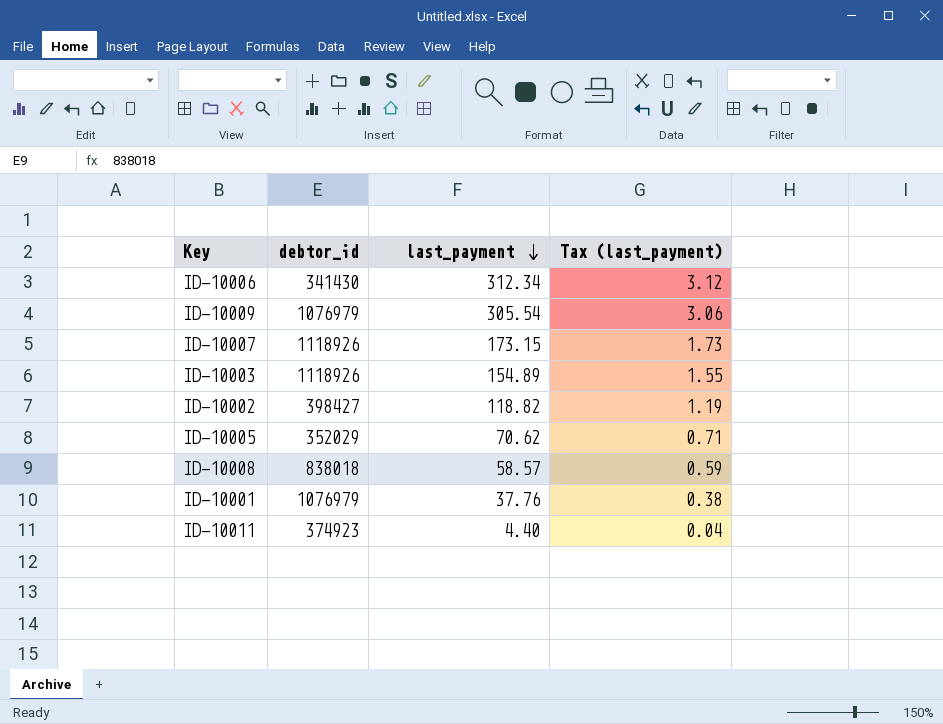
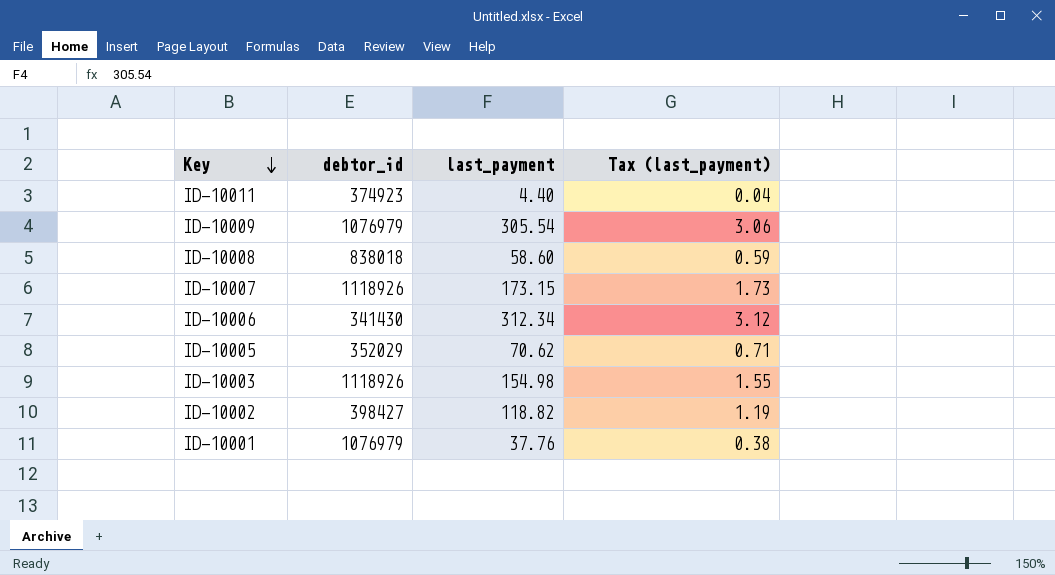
row order: last_payment descending -> Key descending
ID-10008 | last_payment: 58.57 -> 58.60
ID-10003 | last_payment: 154.89 -> 154.98

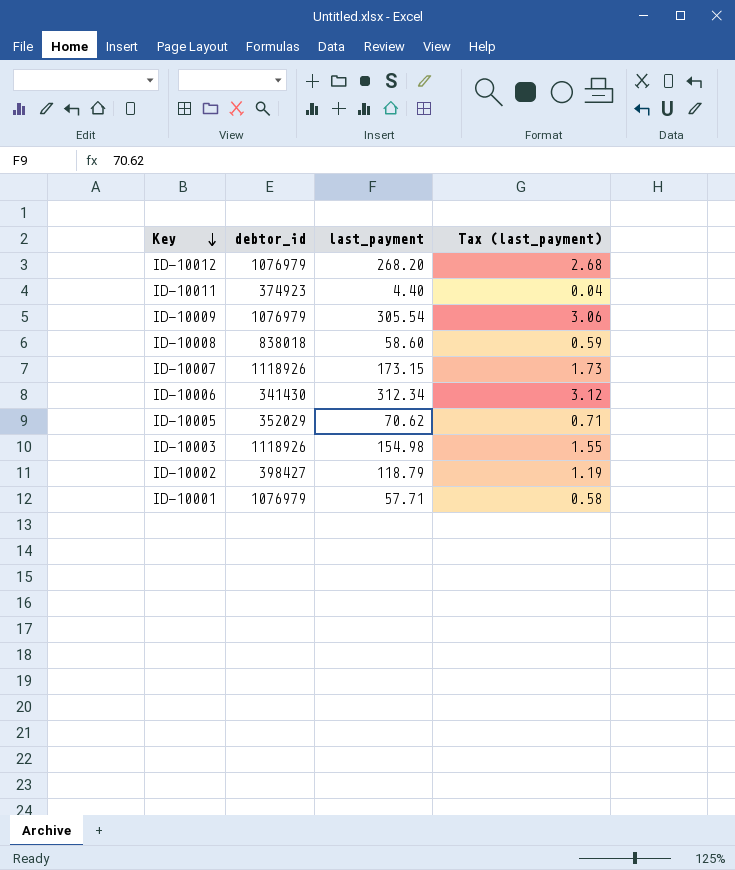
row ID-10012: none -> 1076979 | 268.20 | 2.68
ID-10002 | last_payment: 118.82 -> 118.79
ID-10001 | last_payment: 37.76 -> 57.71
ID-10001 | Tax (last_payment): 0.38 -> 0.58

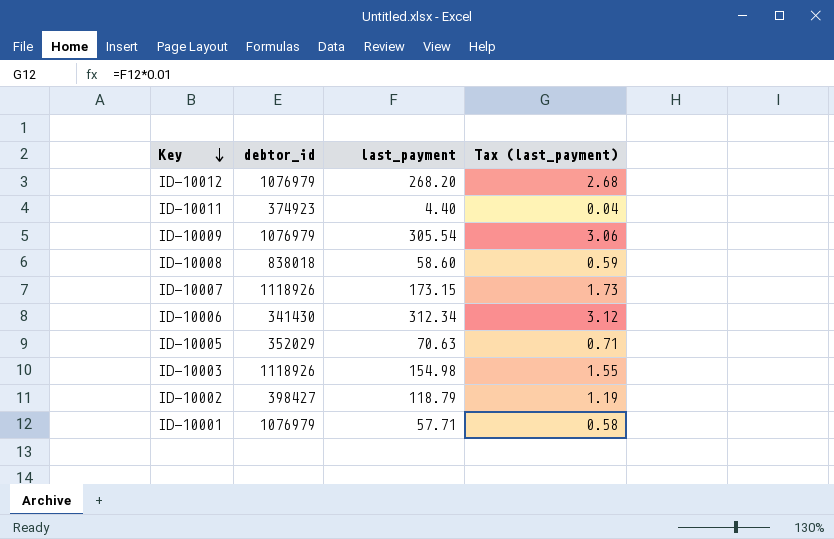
ID-10005 | last_payment: 70.62 -> 70.63

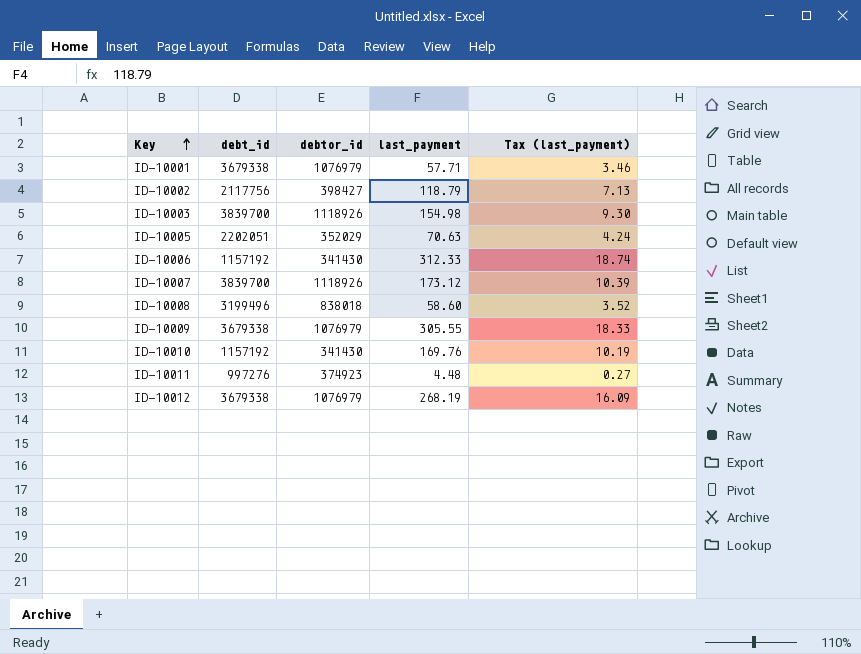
row order: Key descending -> Key ascending
column debt_id | position: none -> 2
column Tax (last_payment) | formula: [last_payment] * 0.01 -> [last_payment] * 0.06
ID-10006 | last_payment: 312.34 -> 312.33
ID-10007 | last_payment: 173.15 -> 173.12
ID-10009 | last_payment: 305.54 -> 305.55
row ID-10010: none -> 1157192 | 341430 | 169.76 | 10.19
ID-10011 | last_payment: 4.40 -> 4.48
ID-10012 | last_payment: 268.20 -> 268.19

